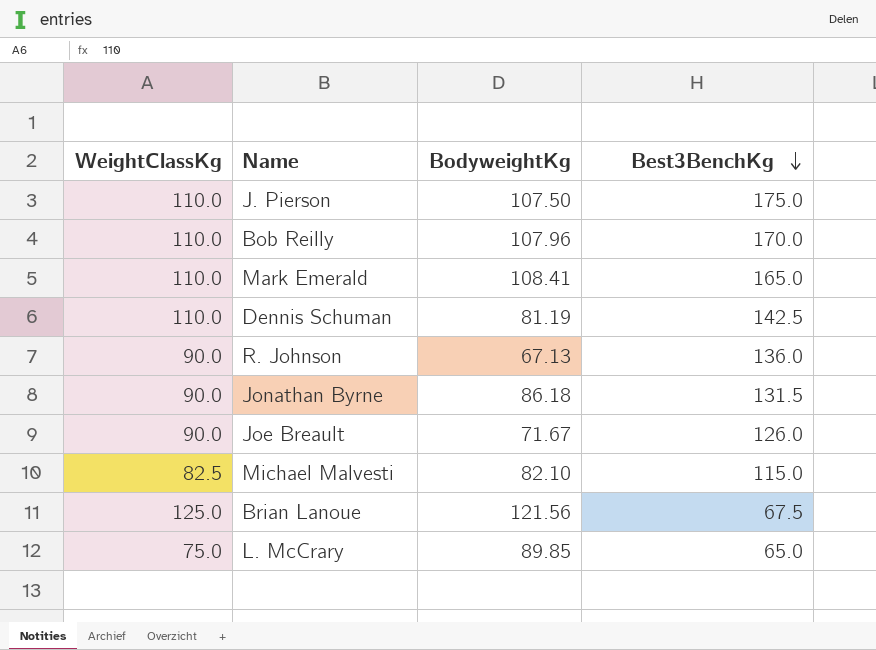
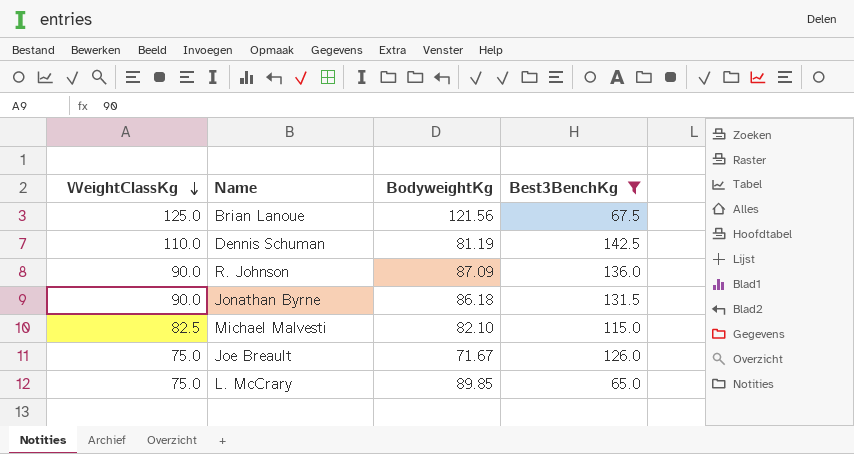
filter: none -> Best3BenchKg <= 142.5
row order: Best3BenchKg descending -> WeightClassKg descending
R. Johnson | BodyweightKg: 67.13 -> 87.09
Joe Breault | WeightClassKg: 90.0 -> 75.0

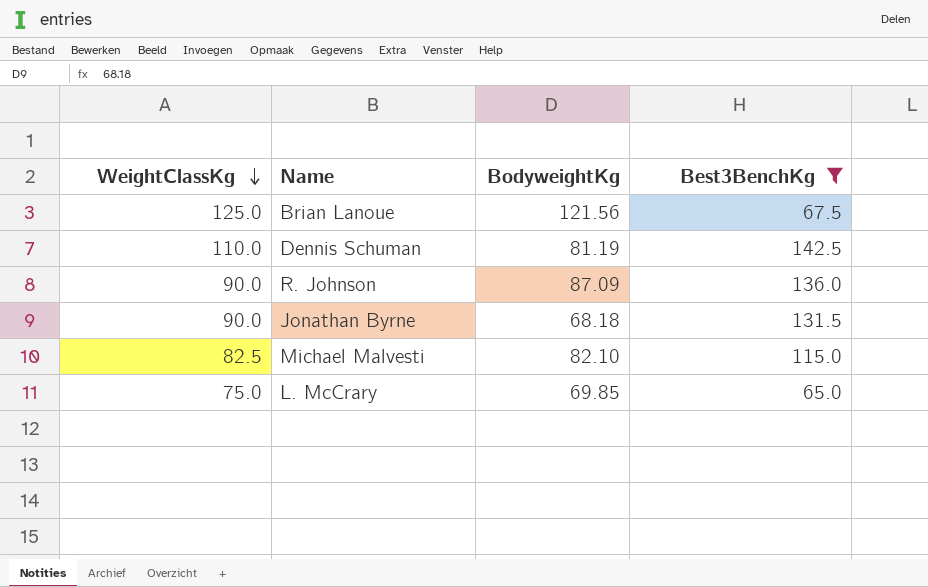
row Joe Breault: 75.0 | 71.67 | 126.0 -> none
Jonathan Byrne | BodyweightKg: 86.18 -> 68.18
L. McCrary | BodyweightKg: 89.85 -> 69.85

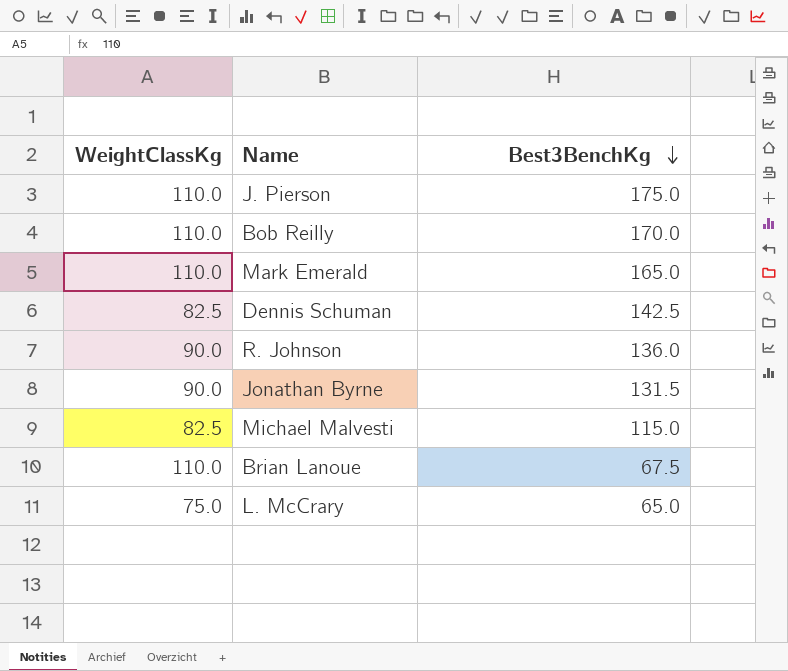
filter: Best3BenchKg <= 142.5 -> none
row order: WeightClassKg descending -> Best3BenchKg descending
column BodyweightKg | position: 3 -> none
Dennis Schuman | WeightClassKg: 110.0 -> 82.5
Brian Lanoue | WeightClassKg: 125.0 -> 110.0

